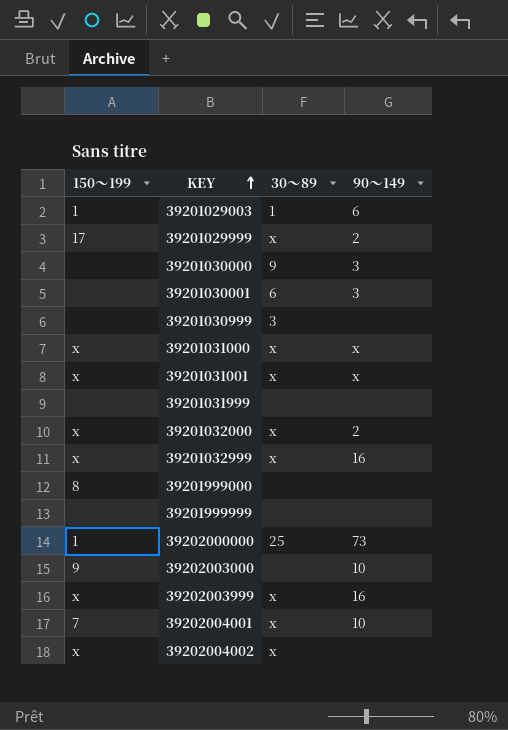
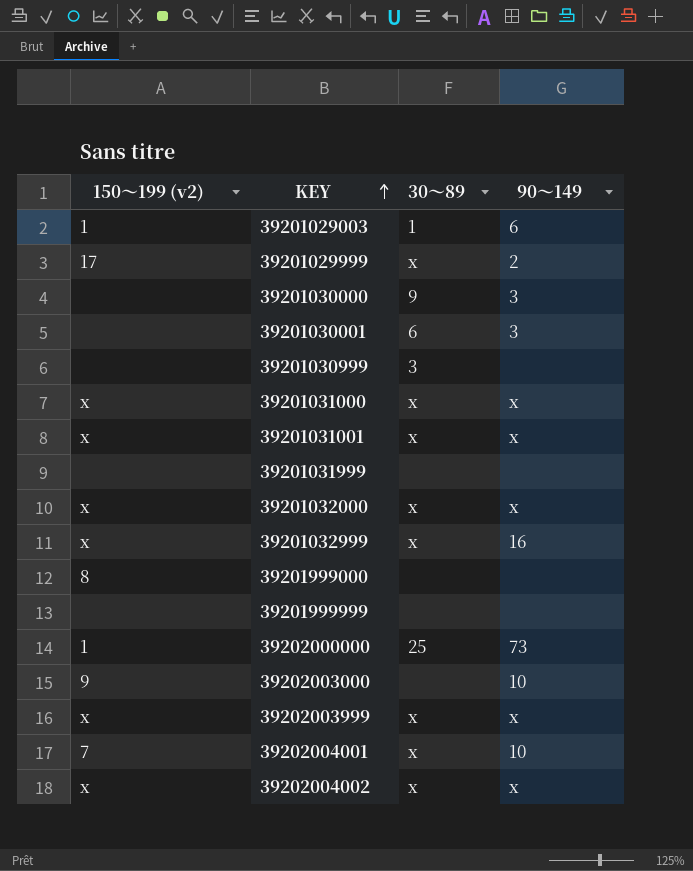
column name: 150～199 -> 150～199 (v2)
39201032000 | 90～149: 2 -> x
39202003999 | 90～149: 16 -> x
39202004002 | 90～149: none -> x

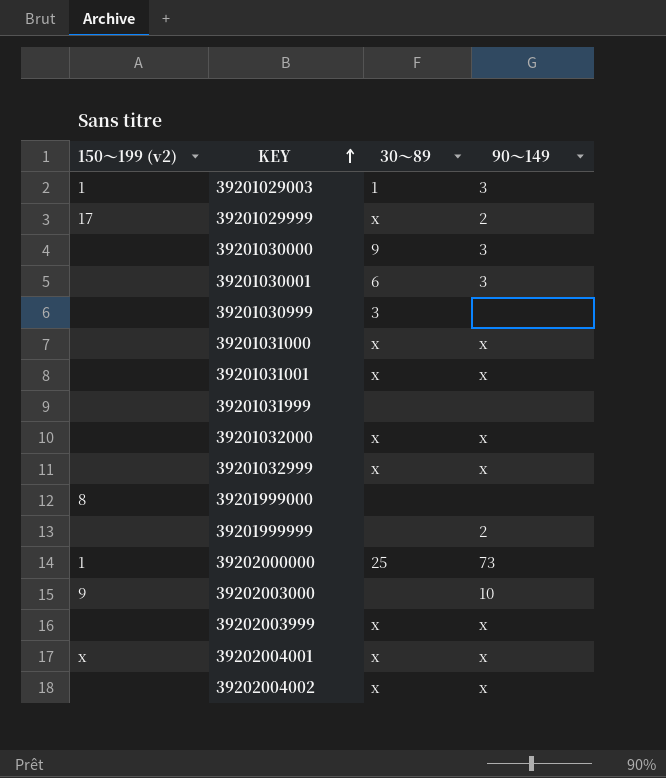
39201029003 | 90～149: 6 -> 3
39201031000 | 150～199 (v2): x -> none
39201031001 | 150～199 (v2): x -> none
39201032000 | 150～199 (v2): x -> none
39201032999 | 150～199 (v2): x -> none
39201032999 | 90～149: 16 -> x
39201999999 | 90～149: none -> 2
39202003999 | 150～199 (v2): x -> none
39202004001 | 150～199 (v2): 7 -> x
39202004001 | 90～149: 10 -> x
39202004002 | 150～199 (v2): x -> none

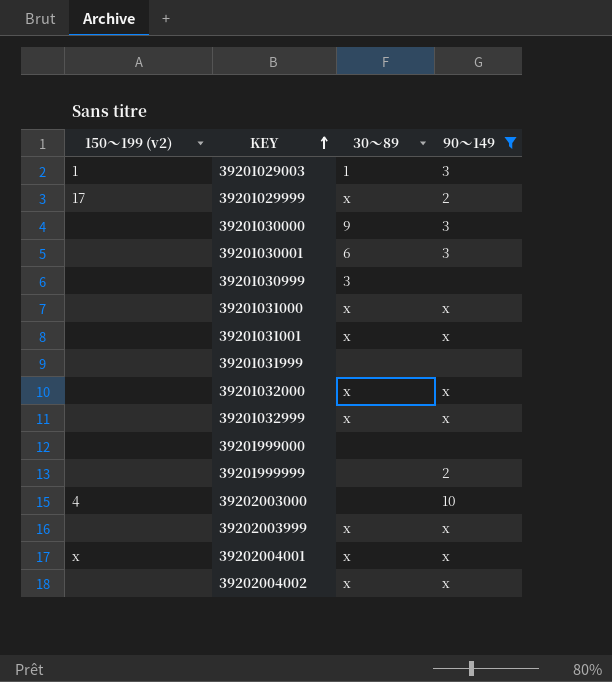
filter: none -> 90～149 != 73
39201999000 | 150～199 (v2): 8 -> none
39202003000 | 150～199 (v2): 9 -> 4

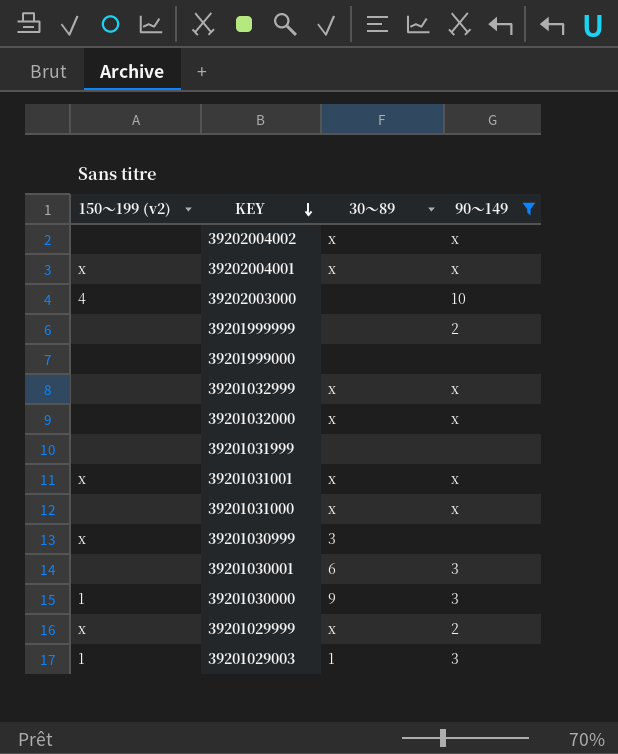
row order: KEY ascending -> KEY descending
row 39202003999: none | x | x -> none
39201031001 | 150～199 (v2): none -> x
39201030999 | 150～199 (v2): none -> x
39201030000 | 150～199 (v2): none -> 1
39201029999 | 150～199 (v2): 17 -> x

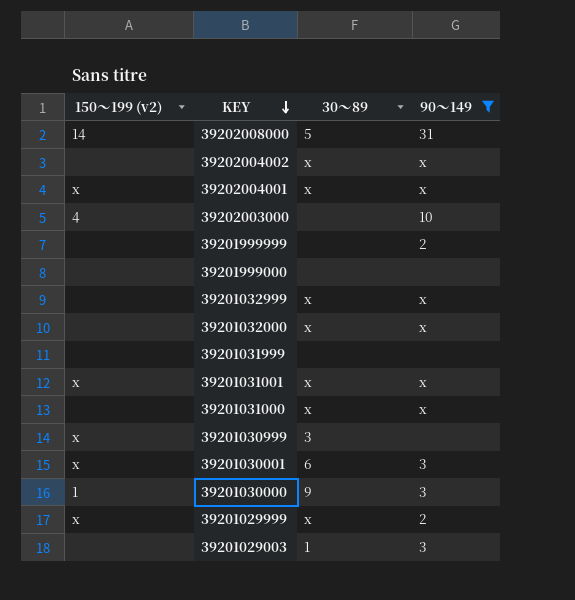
row 39202008000: none -> 14 | 5 | 31
39201030001 | 150～199 (v2): none -> x
39201029003 | 150～199 (v2): 1 -> none

